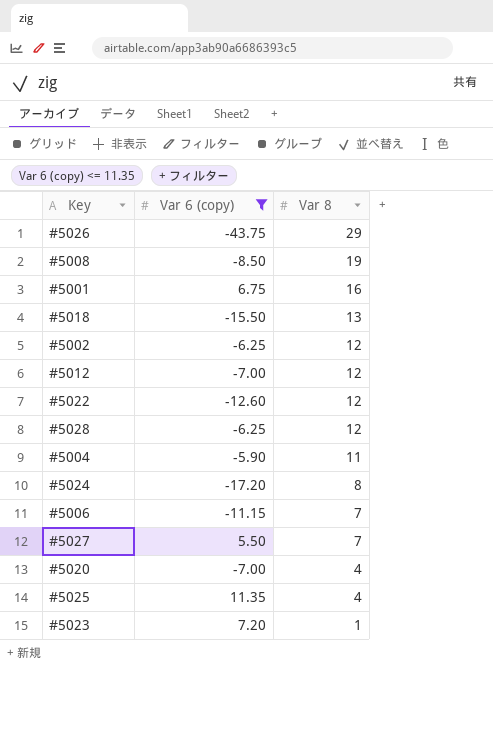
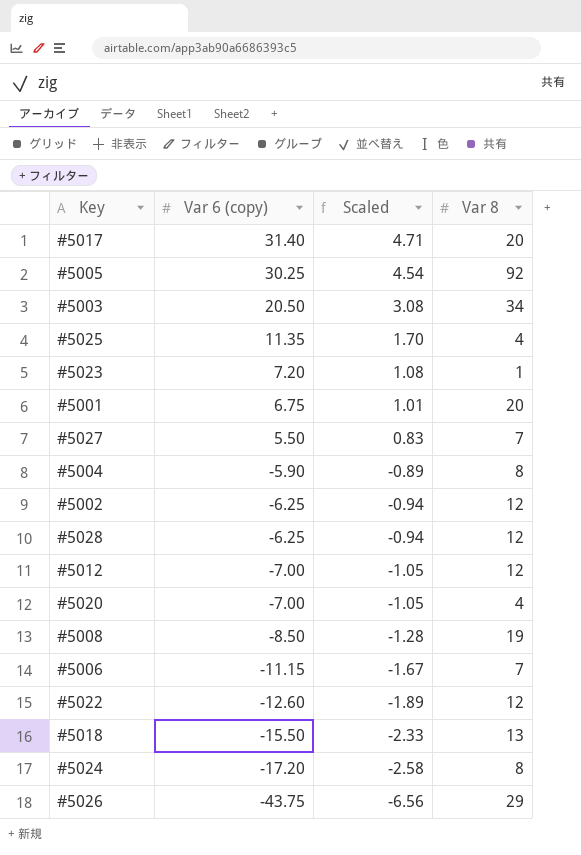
filter: Var 6 (copy) <= 11.35 -> none
row order: Var 8 descending -> Var 6 (copy) descending
column Scaled | formula: none -> [Var 6 (copy)] * 0.15
#5001 | Var 8: 16 -> 20
#5004 | Var 8: 11 -> 8

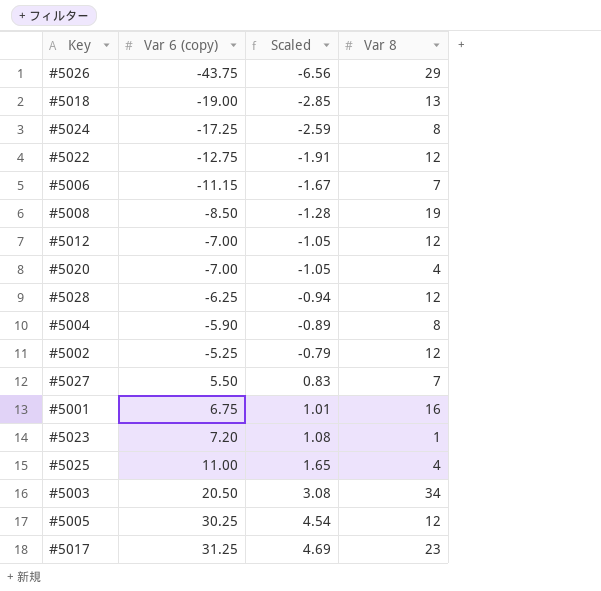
row order: Var 6 (copy) descending -> Var 6 (copy) ascending
#5018 | Var 6 (copy): -15.50 -> -19.00
#5018 | Scaled: -2.33 -> -2.85
#5024 | Var 6 (copy): -17.20 -> -17.25
#5024 | Scaled: -2.58 -> -2.59
#5022 | Var 6 (copy): -12.60 -> -12.75
#5022 | Scaled: -1.89 -> -1.91
#5002 | Var 6 (copy): -6.25 -> -5.25
#5002 | Scaled: -0.94 -> -0.79
#5001 | Var 8: 20 -> 16
#5025 | Var 6 (copy): 11.35 -> 11.00
#5025 | Scaled: 1.70 -> 1.65
#5005 | Var 8: 92 -> 12
#5017 | Var 6 (copy): 31.40 -> 31.25
#5017 | Scaled: 4.71 -> 4.69
#5017 | Var 8: 20 -> 23

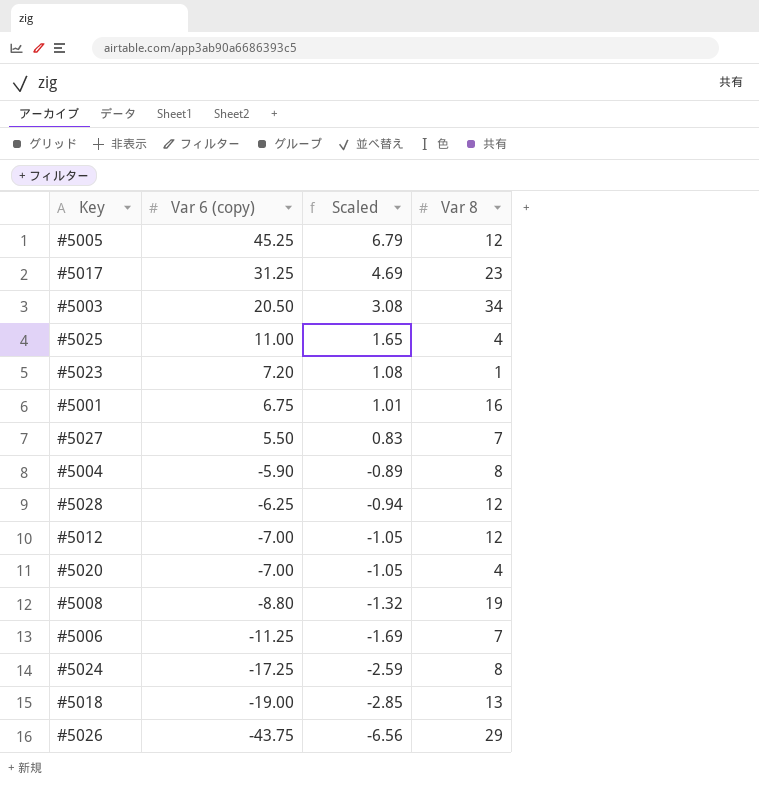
row order: Var 6 (copy) ascending -> Var 6 (copy) descending
row #5022: -12.75 | -1.91 | 12 -> none
row #5002: -5.25 | -0.79 | 12 -> none
#5005 | Var 6 (copy): 30.25 -> 45.25
#5005 | Scaled: 4.54 -> 6.79
#5008 | Var 6 (copy): -8.50 -> -8.80
#5008 | Scaled: -1.28 -> -1.32
#5006 | Var 6 (copy): -11.15 -> -11.25
#5006 | Scaled: -1.67 -> -1.69

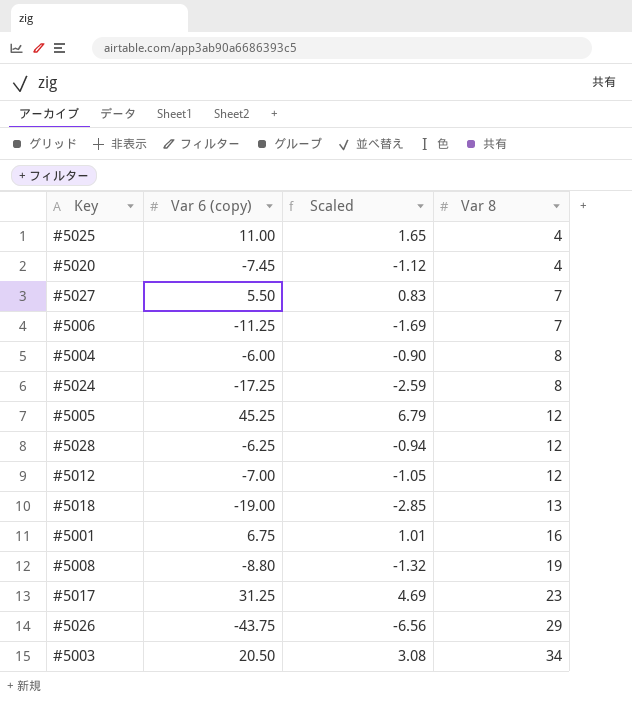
row order: Var 6 (copy) descending -> Var 8 ascending
row #5023: 7.20 | 1.08 | 1 -> none
#5020 | Var 6 (copy): -7.00 -> -7.45
#5020 | Scaled: -1.05 -> -1.12
#5004 | Var 6 (copy): -5.90 -> -6.00
#5004 | Scaled: -0.89 -> -0.90

